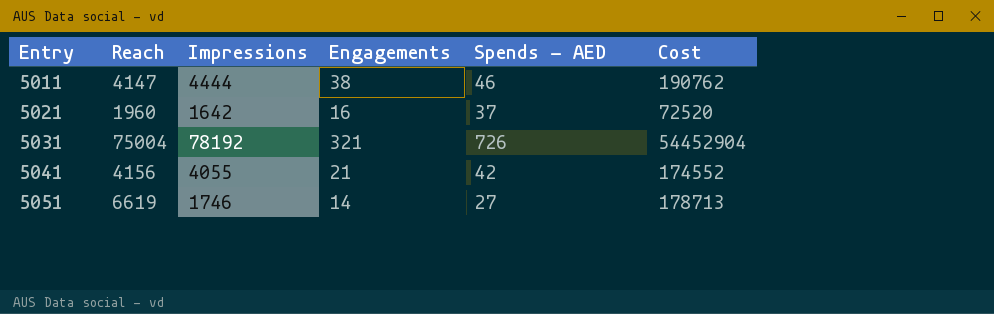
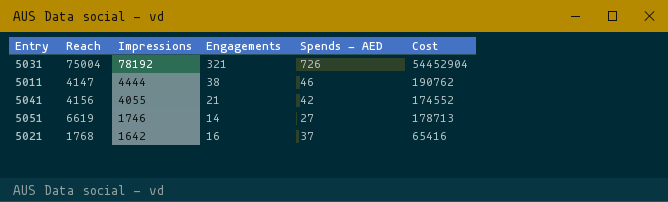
row order: Entry ascending -> Impressions descending
5021 | Reach: 1960 -> 1768
5021 | Cost: 72520 -> 65416

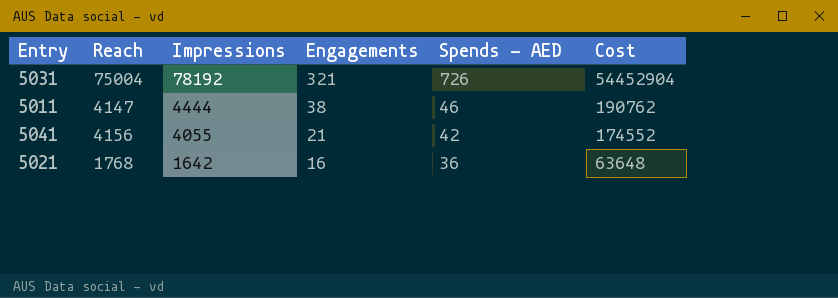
row 5051: 6619 | 1746 | 14 | 27 | 178713 -> none
5021 | Spends - AED: 37 -> 36
5021 | Cost: 65416 -> 63648

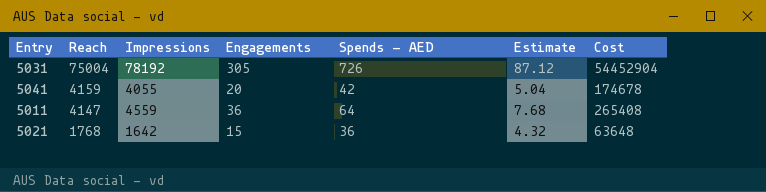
row order: Impressions descending -> Reach descending
column Estimate | formula: none -> [Spends - AED] * 0.12
5031 | Engagements: 321 -> 305
5041 | Reach: 4156 -> 4159
5041 | Engagements: 21 -> 20
5041 | Cost: 174552 -> 174678
5011 | Impressions: 4444 -> 4559
5011 | Engagements: 38 -> 36
5011 | Spends - AED: 46 -> 64
5011 | Cost: 190762 -> 265408
5021 | Engagements: 16 -> 15

